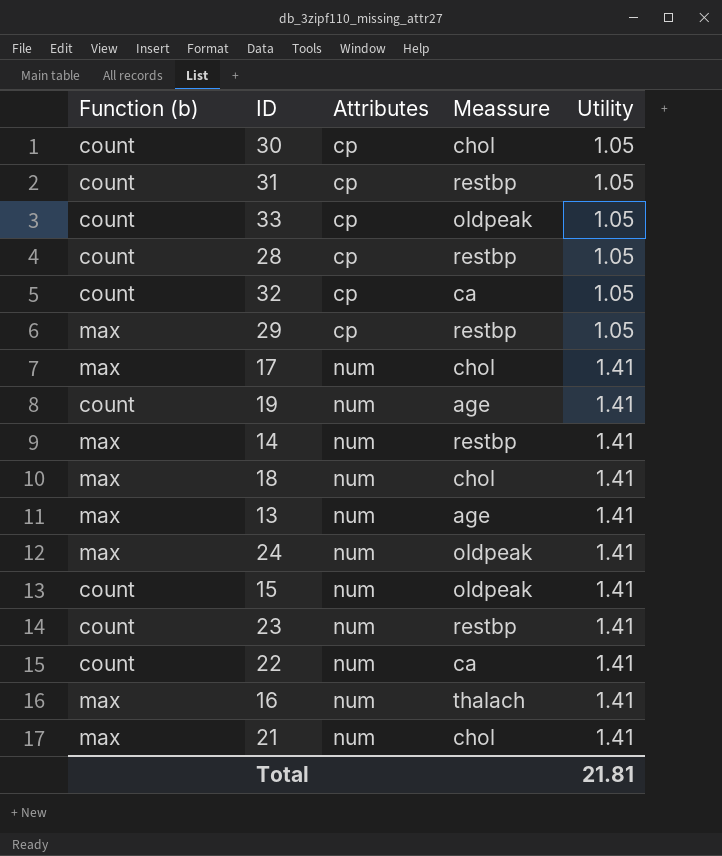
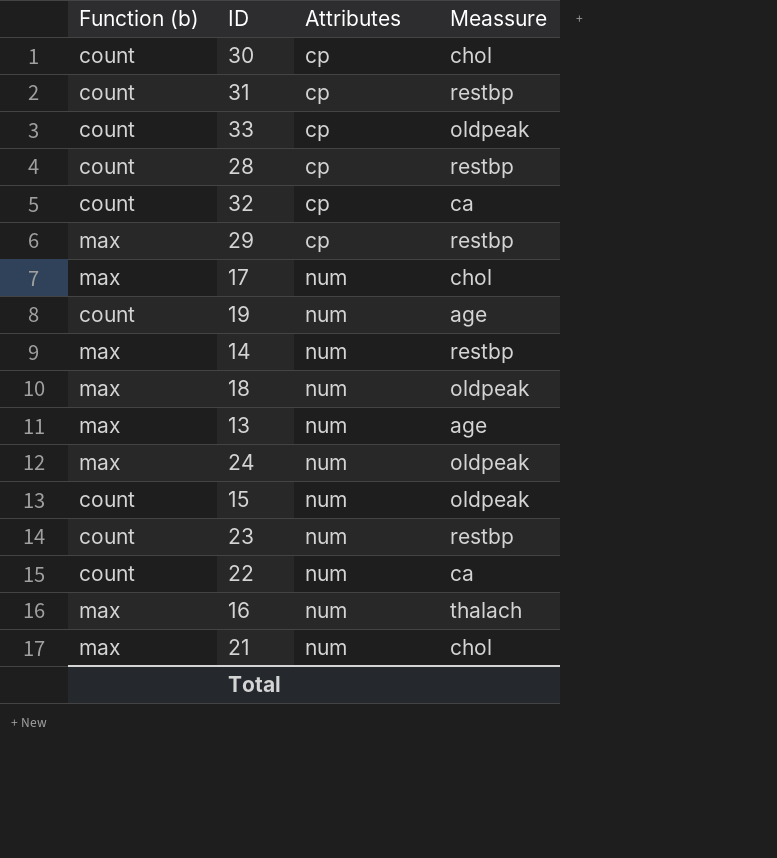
column Utility | position: 5 -> none
18 | Meassure: chol -> oldpeak

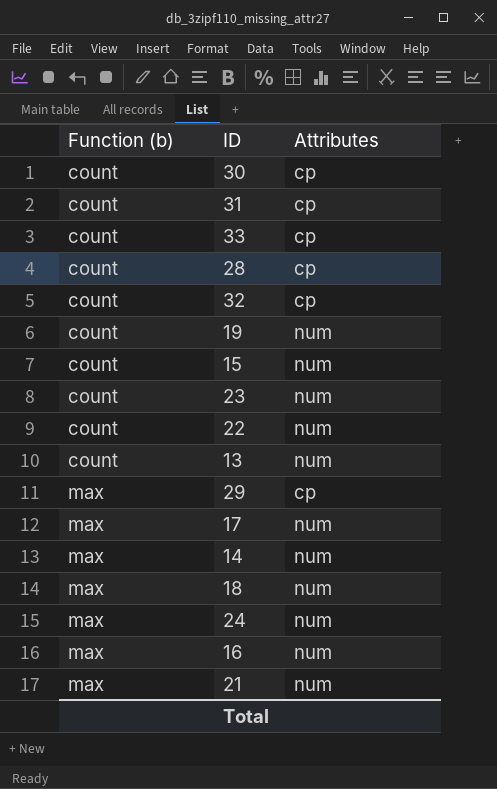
row order: Attributes ascending -> Function (b) ascending
column Meassure | position: 4 -> none
13 | Function (b): max -> count

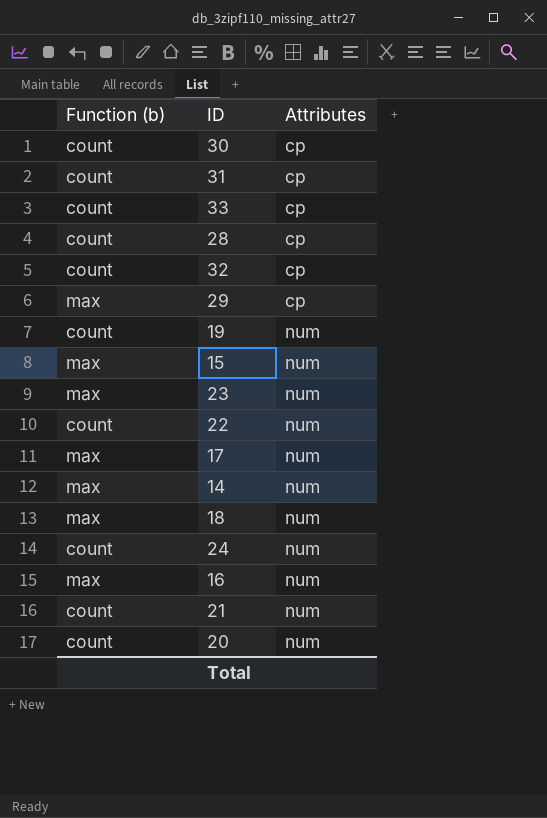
row order: Function (b) ascending -> Attributes ascending
row 13: count | num -> none
15 | Function (b): count -> max
23 | Function (b): count -> max
24 | Function (b): max -> count
21 | Function (b): max -> count
row 20: none -> count | num

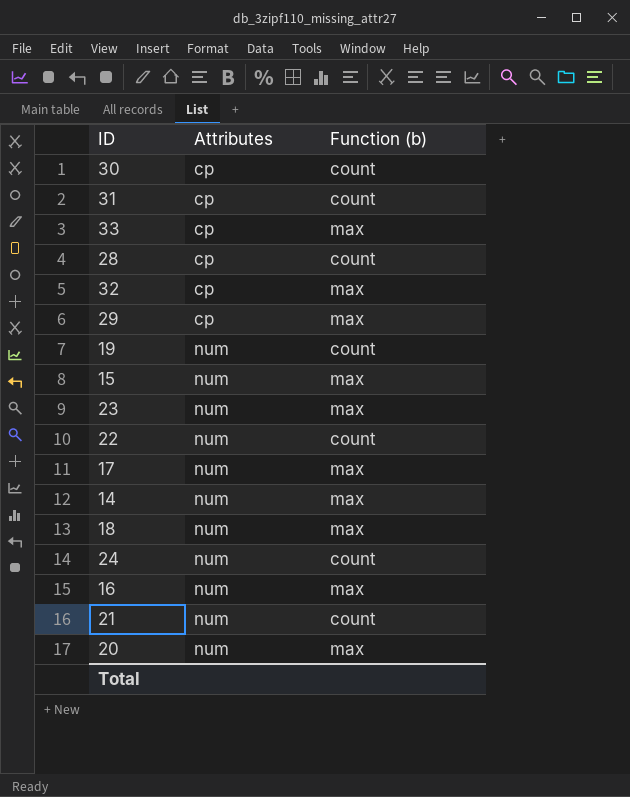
column Function (b) | position: 1 -> 3
33 | Function (b): count -> max
32 | Function (b): count -> max
20 | Function (b): count -> max

